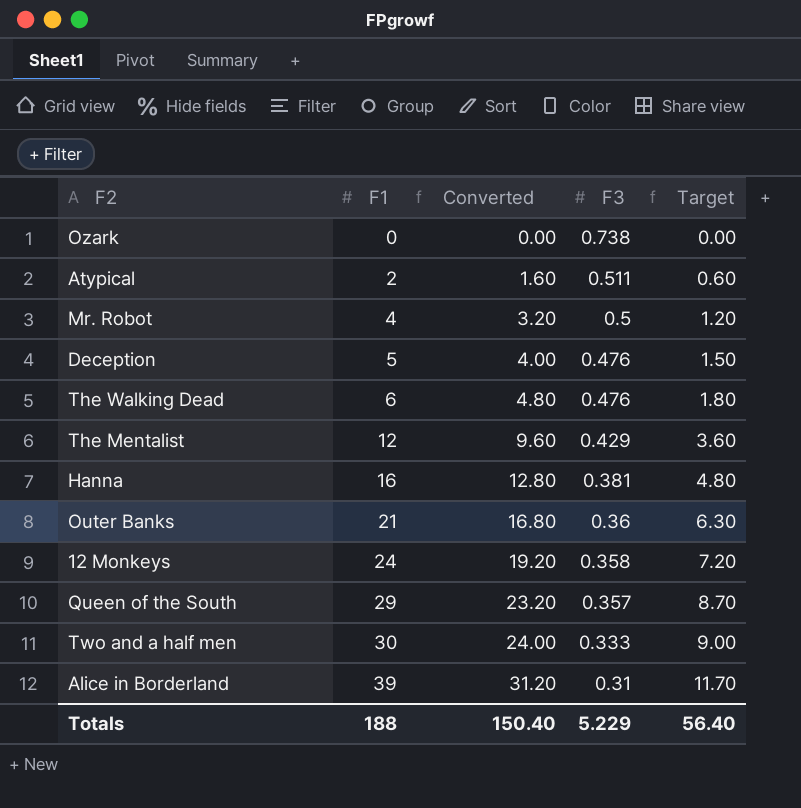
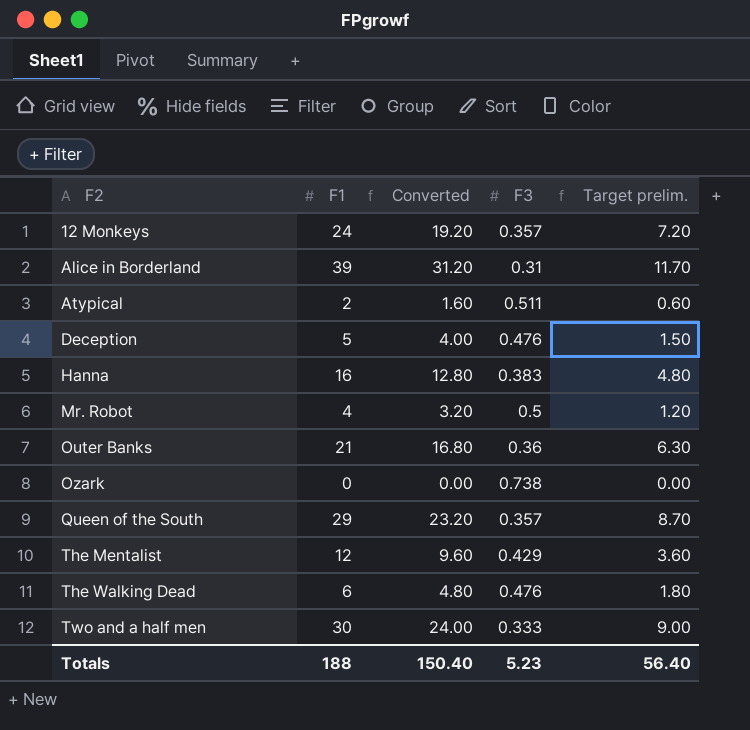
row order: F1 ascending -> F2 ascending
column name: Target -> Target prelim.
12 Monkeys | F3: 0.358 -> 0.357
Hanna | F3: 0.381 -> 0.383
Totals | F3: 5.229 -> 5.23

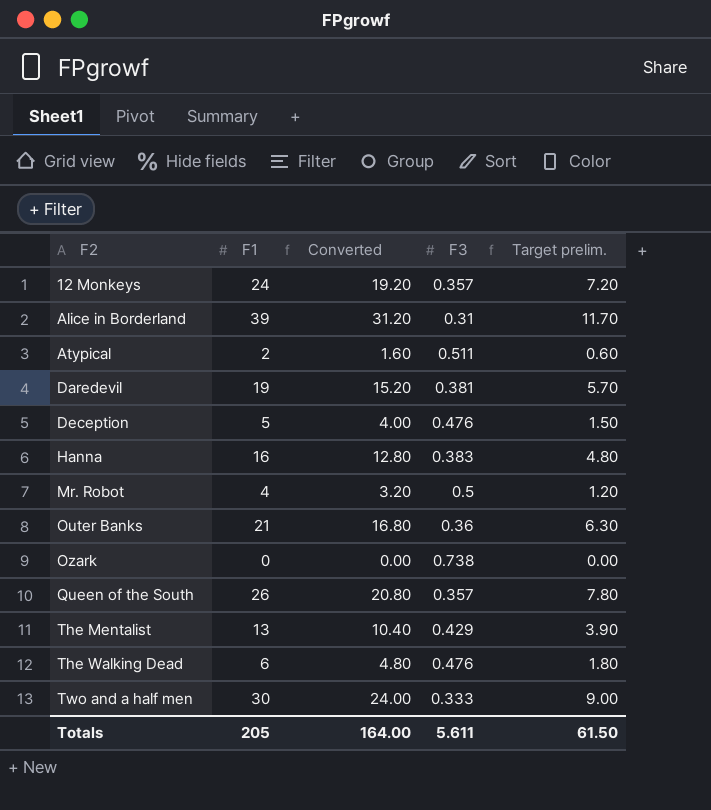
row Daredevil: none -> 19 | 15.20 | 0.381 | 5.70
Queen of the South | F1: 29 -> 26
Queen of the South | Converted: 23.20 -> 20.80
Queen of the South | Target prelim.: 8.70 -> 7.80
The Mentalist | F1: 12 -> 13
The Mentalist | Converted: 9.60 -> 10.40
The Mentalist | Target prelim.: 3.60 -> 3.90
Totals | F1: 188 -> 205
Totals | Converted: 150.40 -> 164.00
Totals | F3: 5.23 -> 5.611
Totals | Target prelim.: 56.40 -> 61.50

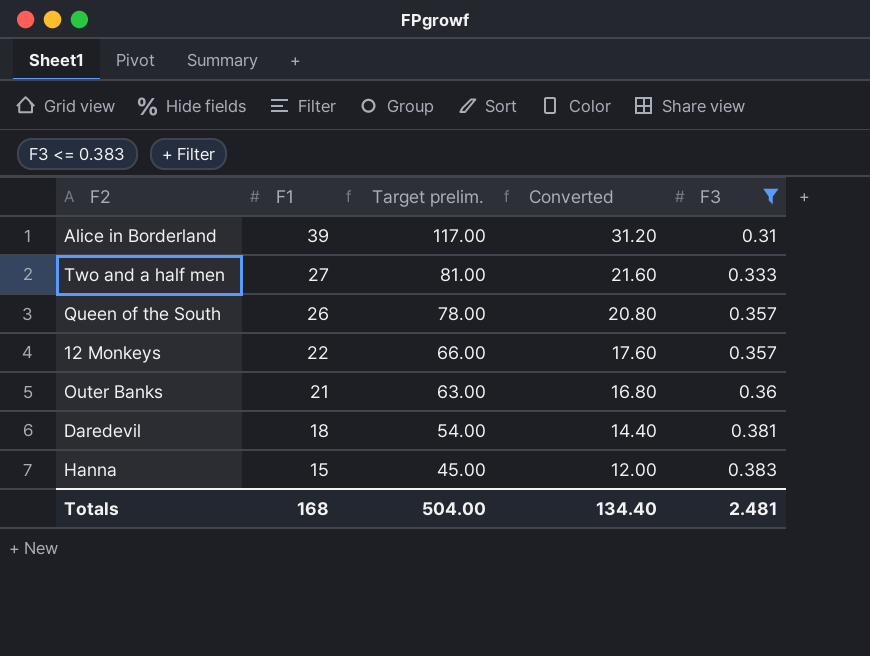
filter: none -> F3 <= 0.383
row order: F2 ascending -> F1 descending
column Target prelim. | formula: [F1] * 0.3 -> [F1] * 3
column Target prelim. | position: 5 -> 3
Two and a half men | F1: 30 -> 27
Two and a half men | Converted: 24.00 -> 21.60
12 Monkeys | F1: 24 -> 22
12 Monkeys | Converted: 19.20 -> 17.60
Daredevil | F1: 19 -> 18
Daredevil | Converted: 15.20 -> 14.40
Hanna | F1: 16 -> 15
Hanna | Converted: 12.80 -> 12.00
Totals | F1: 205 -> 168
Totals | Target prelim.: 61.50 -> 504.00
Totals | Converted: 164.00 -> 134.40
Totals | F3: 5.611 -> 2.481

